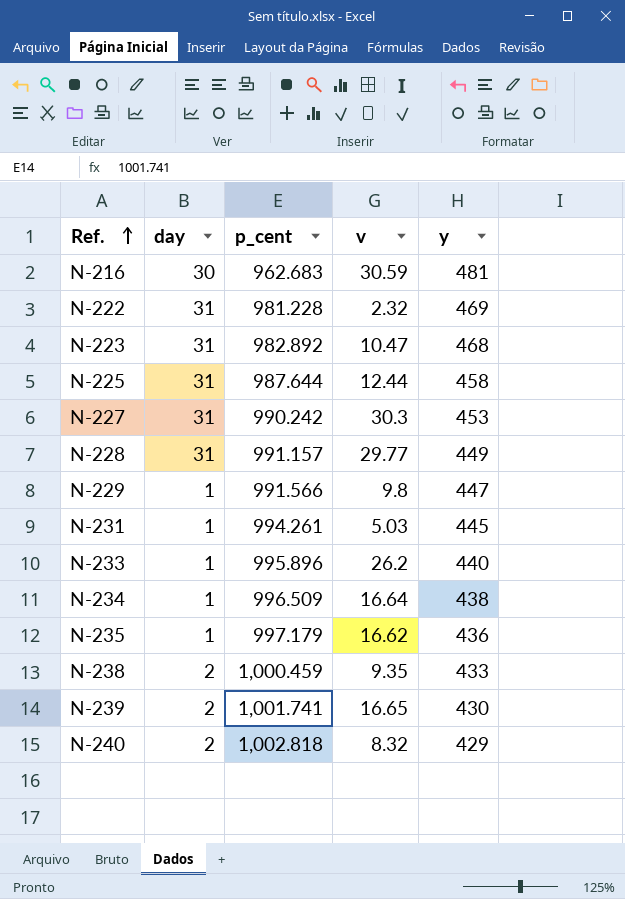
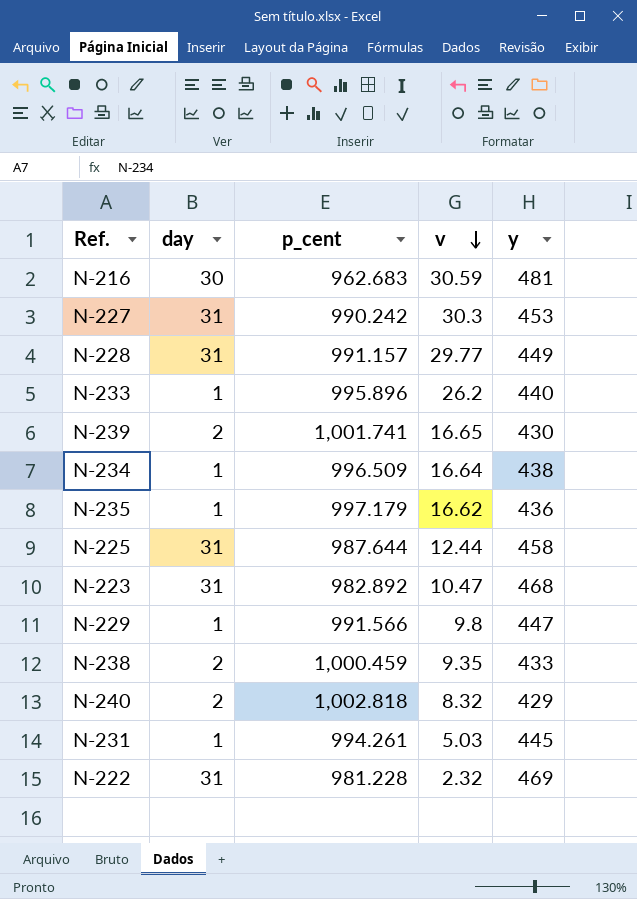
row order: Ref. ascending -> v descending

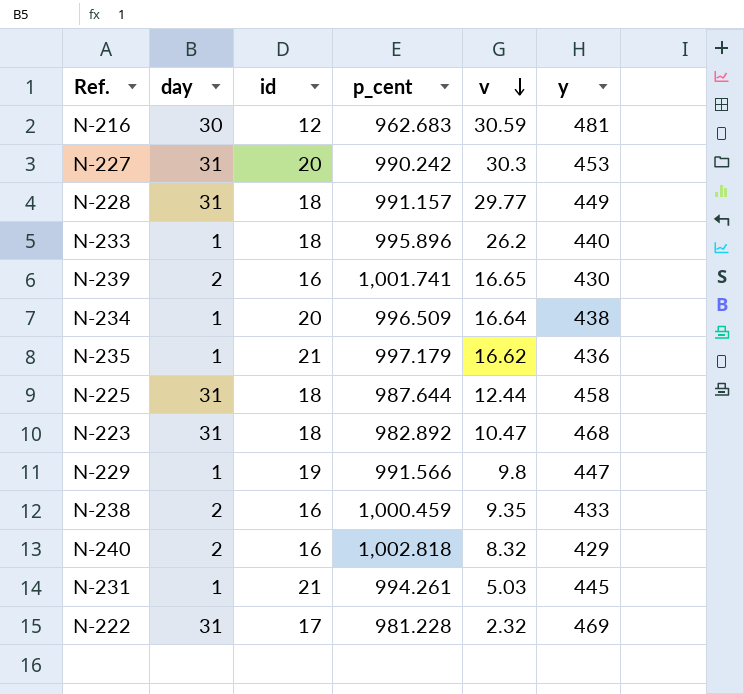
column id | position: none -> 3

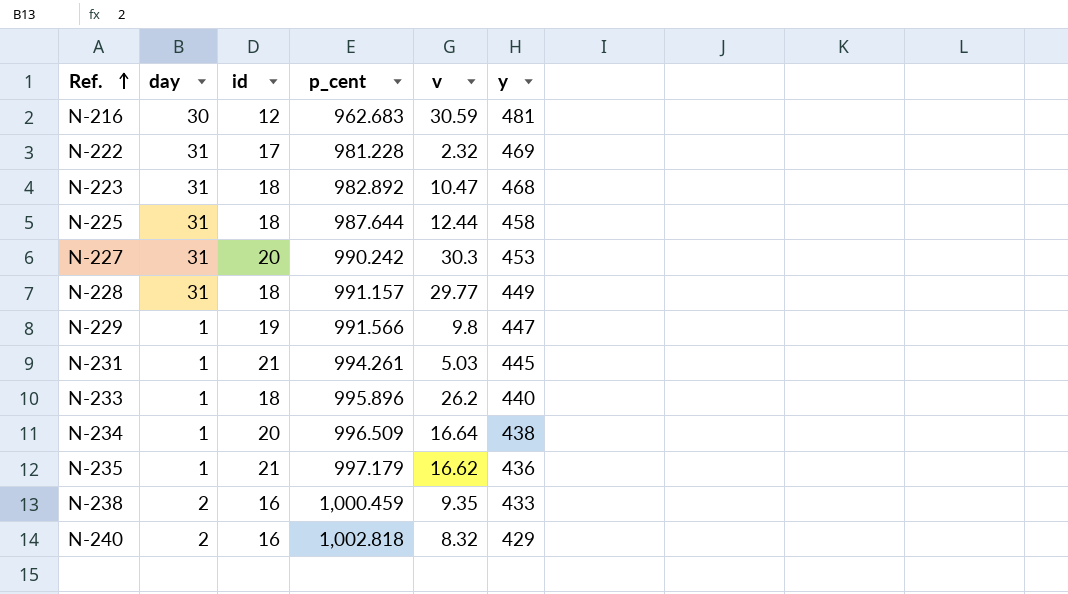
row order: v descending -> Ref. ascending
row N-239: 2 | 16 | 1,001.741 | 16.65 | 430 -> none

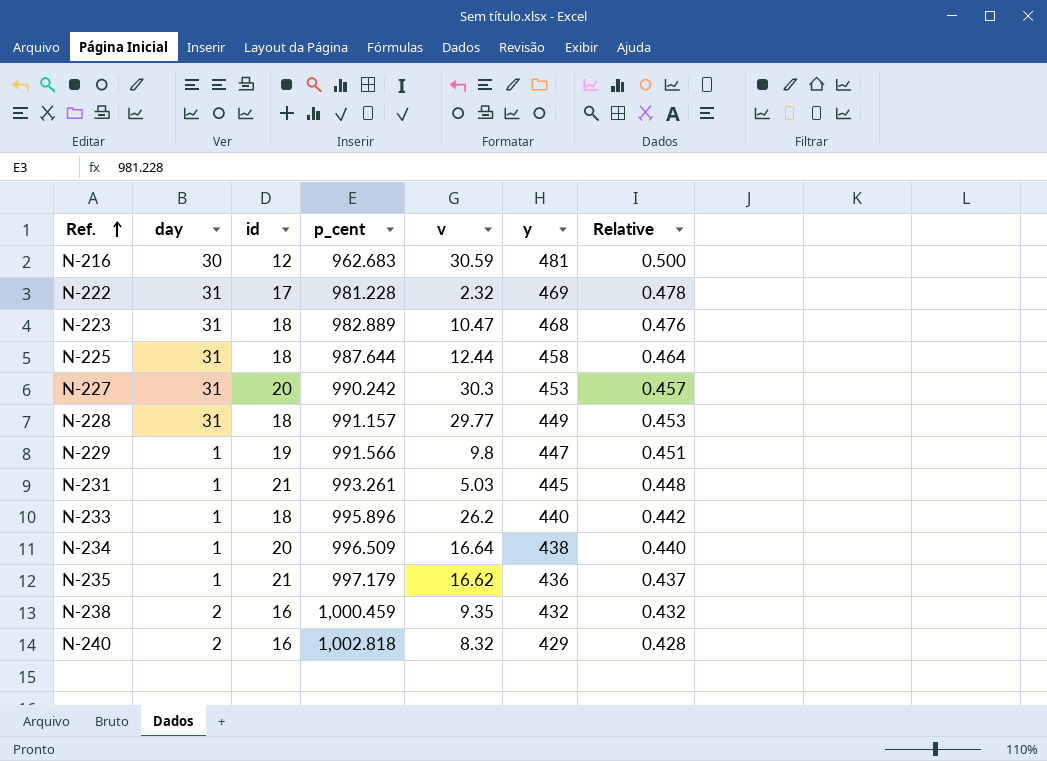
column Relative | formula: none -> [y] / [p_cent]
N-223 | p_cent: 982.892 -> 982.889
N-231 | p_cent: 994.261 -> 993.261
N-238 | y: 433 -> 432

